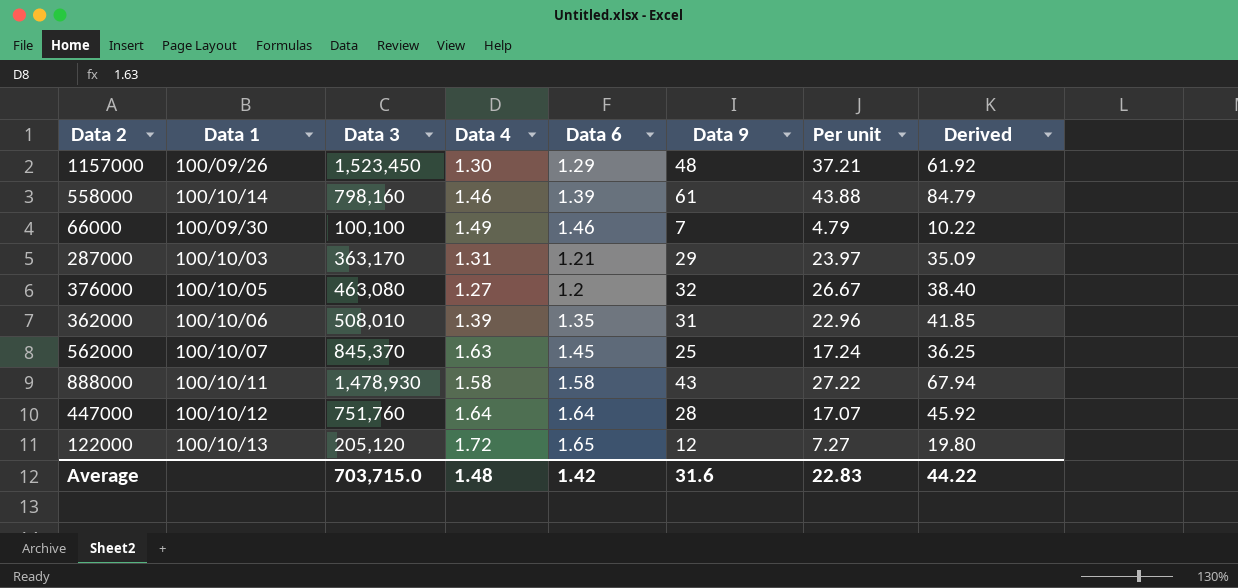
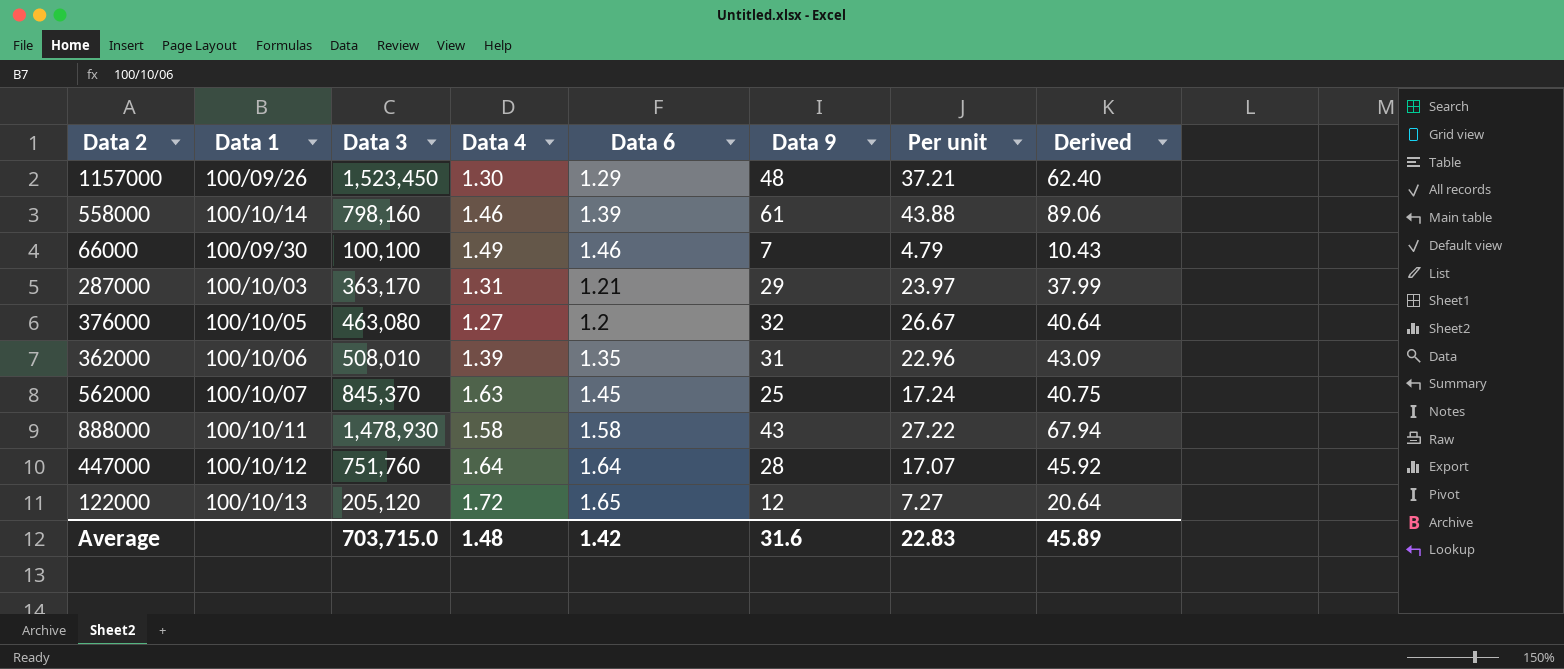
column Derived | formula: [Data 6] * [Data 9] -> [Data 4] * [Data 9]
Average | Derived: 44.22 -> 45.89

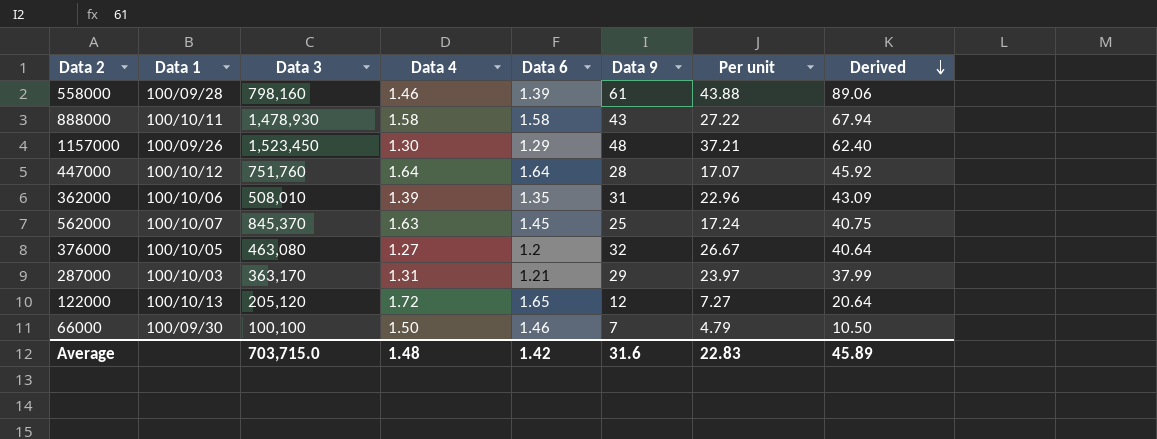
row order: none -> Derived descending
558000 | Data 1: 100/10/14 -> 100/09/28
66000 | Data 4: 1.49 -> 1.50
66000 | Derived: 10.43 -> 10.50

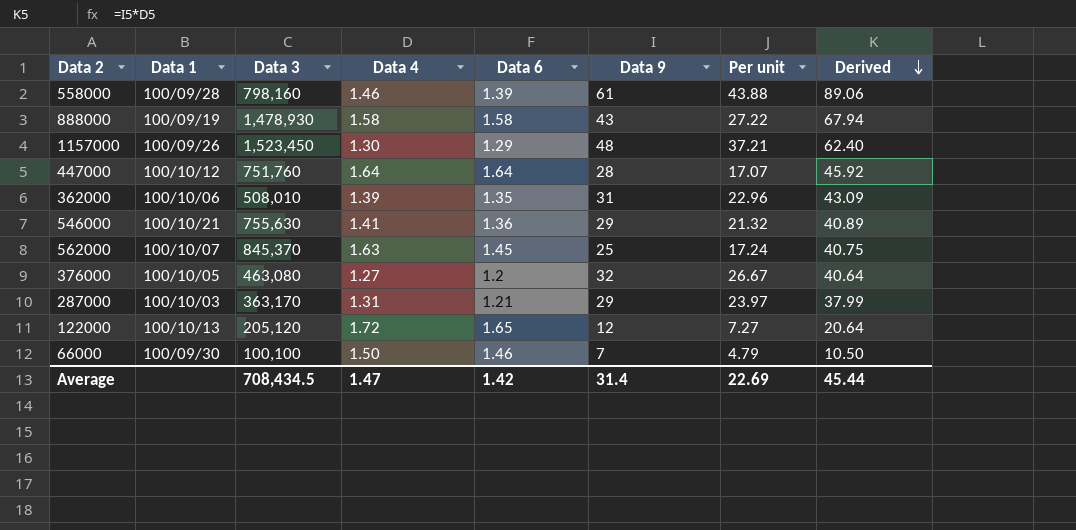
888000 | Data 1: 100/10/11 -> 100/09/19
row 546000: none -> 100/10/21 | 755,630 | 1.41 | 1.36 | 29 | 21.32 | 40.89
Average | Data 3: 703,715.0 -> 708,434.5
Average | Data 4: 1.48 -> 1.47
Average | Data 9: 31.6 -> 31.4
Average | Per unit: 22.83 -> 22.69
Average | Derived: 45.89 -> 45.44

